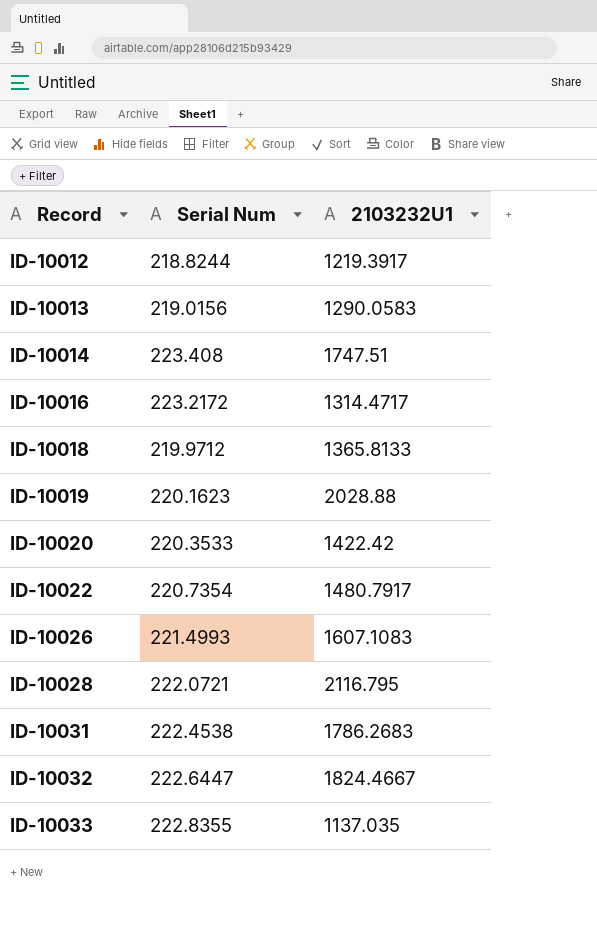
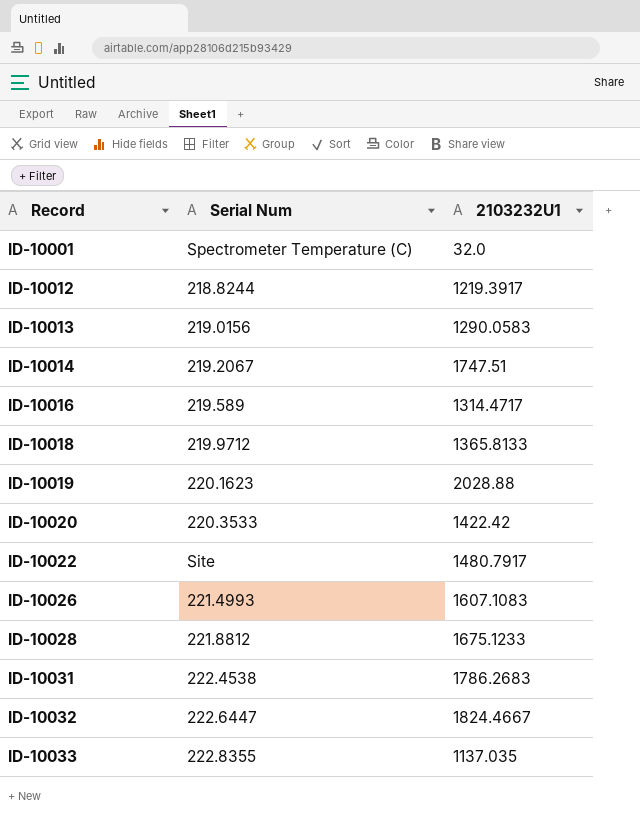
row ID-10001: none -> Spectrometer Temperature (C) | 32.0
ID-10014 | Serial Num: 223.408 -> 219.2067
ID-10016 | Serial Num: 223.2172 -> 219.589
ID-10022 | Serial Num: 220.7354 -> Site
ID-10028 | Serial Num: 222.0721 -> 221.8812
ID-10028 | 2103232U1: 2116.795 -> 1675.1233

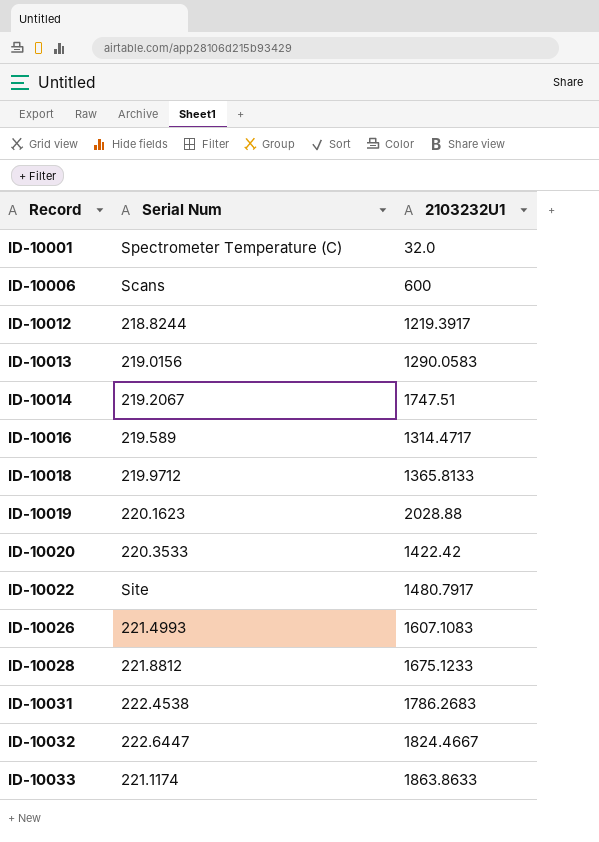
row ID-10006: none -> Scans | 600
ID-10033 | Serial Num: 222.8355 -> 221.1174
ID-10033 | 2103232U1: 1137.035 -> 1863.8633

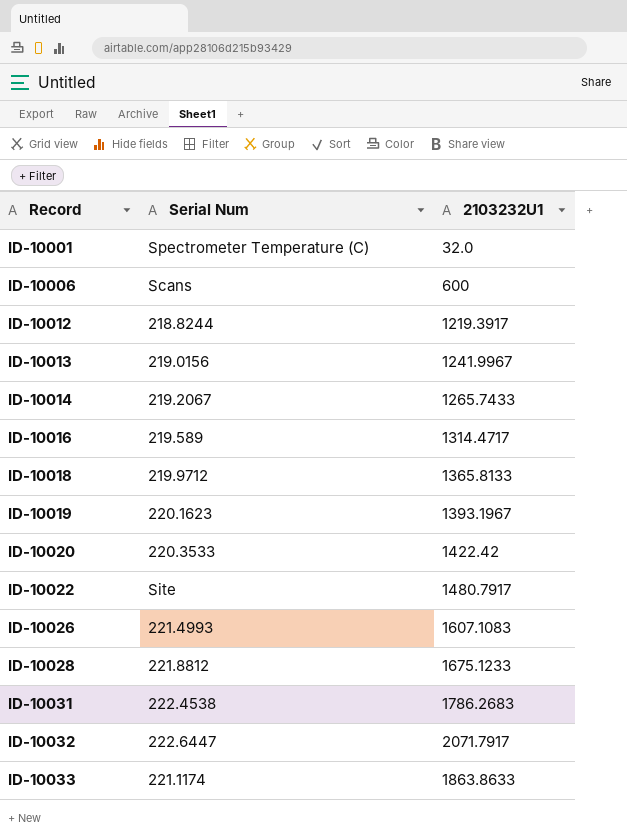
ID-10013 | 2103232U1: 1290.0583 -> 1241.9967
ID-10014 | 2103232U1: 1747.51 -> 1265.7433
ID-10019 | 2103232U1: 2028.88 -> 1393.1967
ID-10032 | 2103232U1: 1824.4667 -> 2071.7917

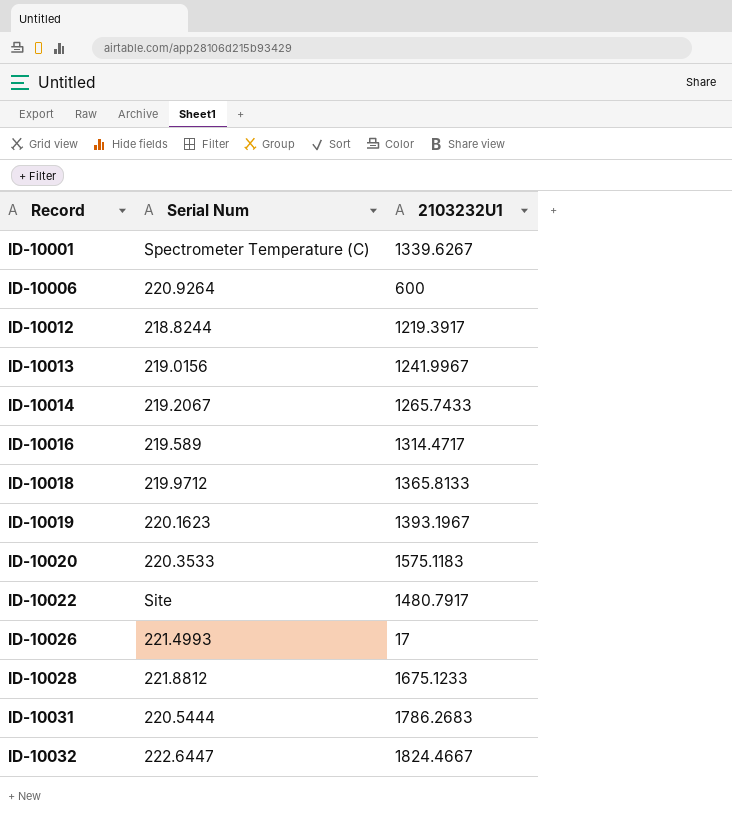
row ID-10033: 221.1174 | 1863.8633 -> none
ID-10001 | 2103232U1: 32.0 -> 1339.6267
ID-10006 | Serial Num: Scans -> 220.9264
ID-10020 | 2103232U1: 1422.42 -> 1575.1183
ID-10026 | 2103232U1: 1607.1083 -> 17
ID-10031 | Serial Num: 222.4538 -> 220.5444
ID-10032 | 2103232U1: 2071.7917 -> 1824.4667

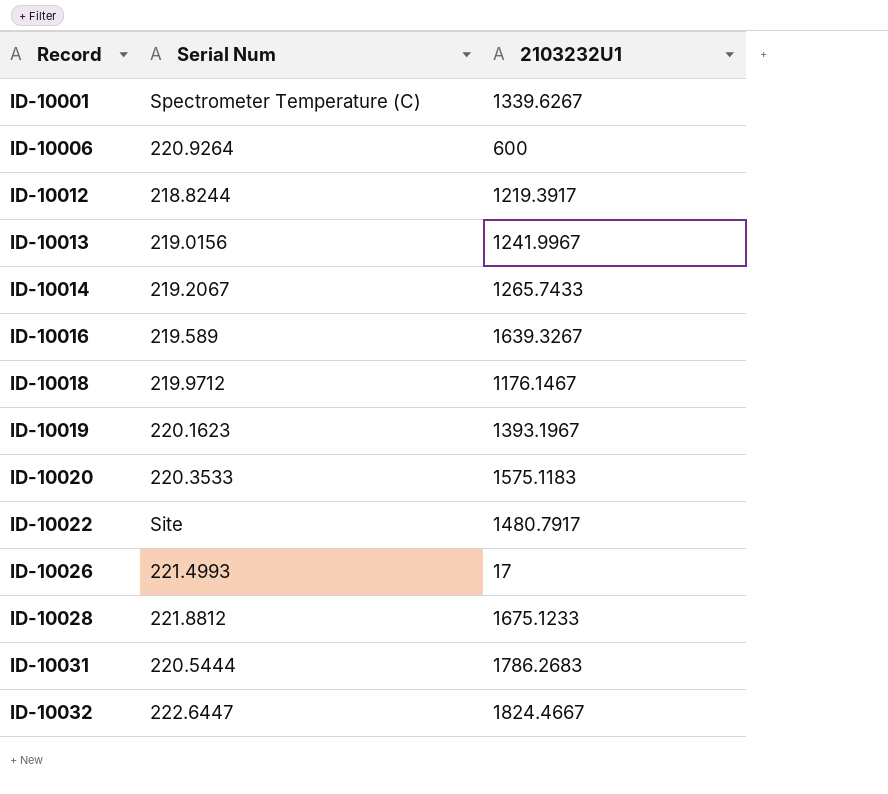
ID-10016 | 2103232U1: 1314.4717 -> 1639.3267
ID-10018 | 2103232U1: 1365.8133 -> 1176.1467

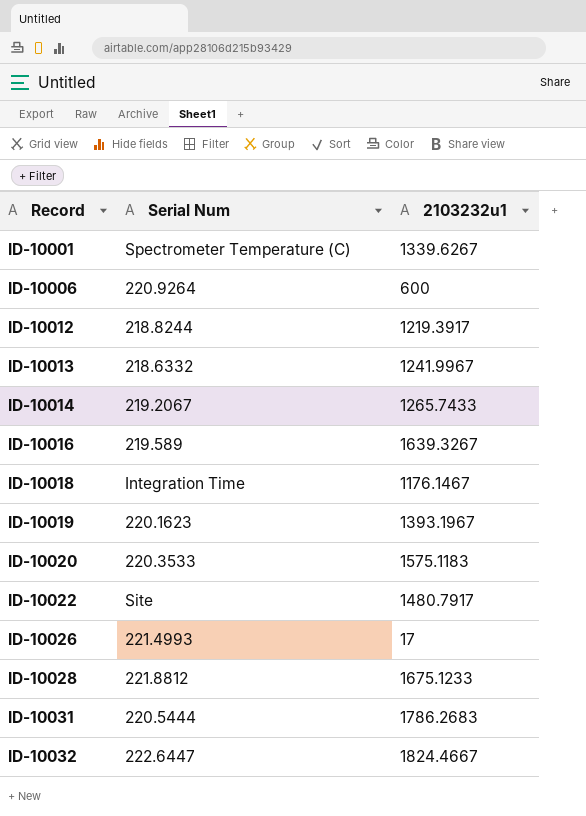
column name: 2103232U1 -> 2103232u1
ID-10013 | Serial Num: 219.0156 -> 218.6332
ID-10018 | Serial Num: 219.9712 -> Integration Time

